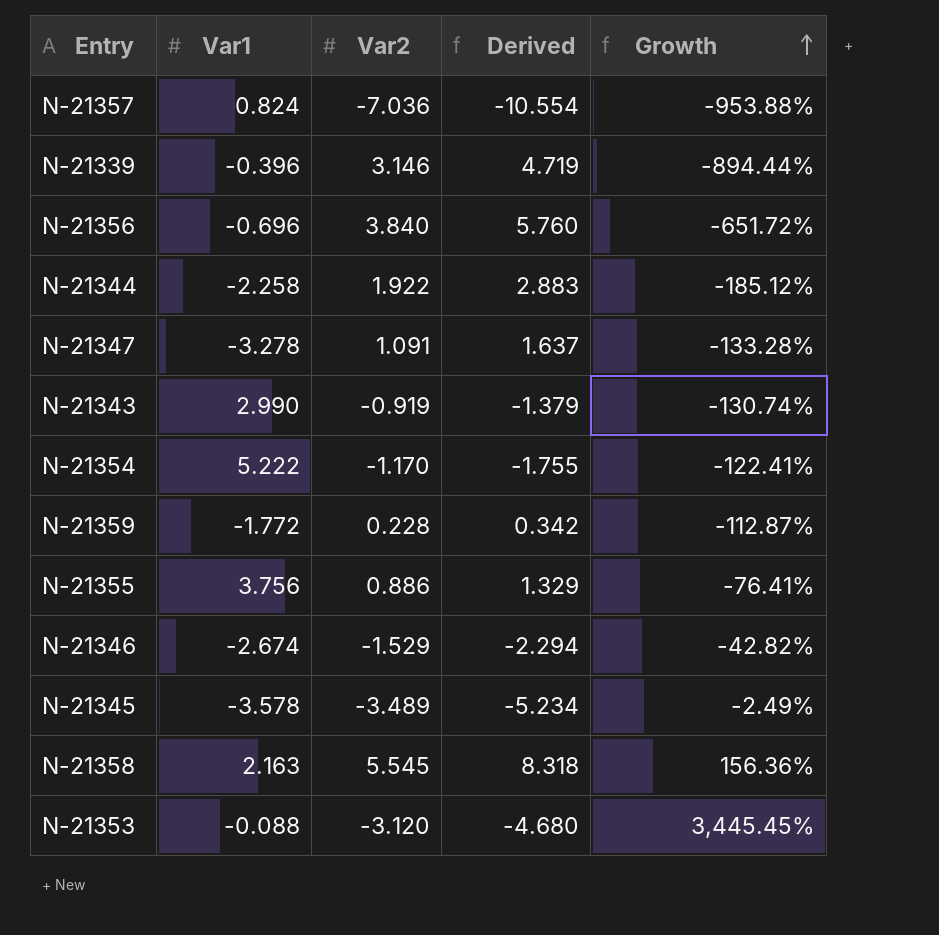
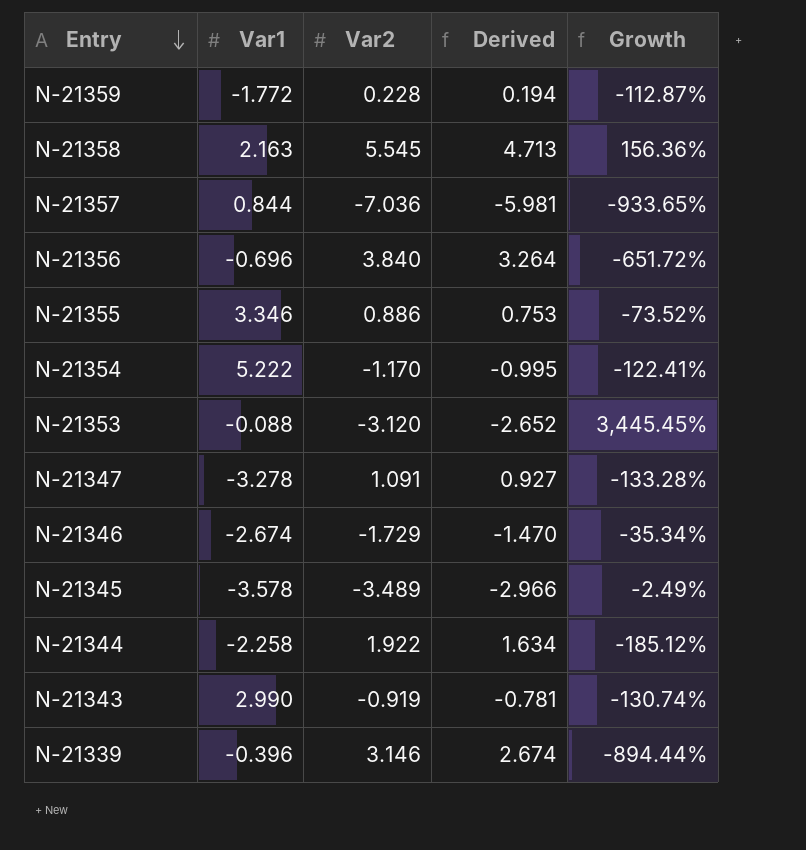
row order: Growth ascending -> Entry descending
column Derived | formula: [Var2] * 1.5 -> [Var2] * 0.85
N-21357 | Var1: 0.824 -> 0.844
N-21357 | Growth: -953.88% -> -933.65%
N-21355 | Var1: 3.756 -> 3.346
N-21355 | Growth: -76.41% -> -73.52%
N-21346 | Var2: -1.529 -> -1.729
N-21346 | Growth: -42.82% -> -35.34%

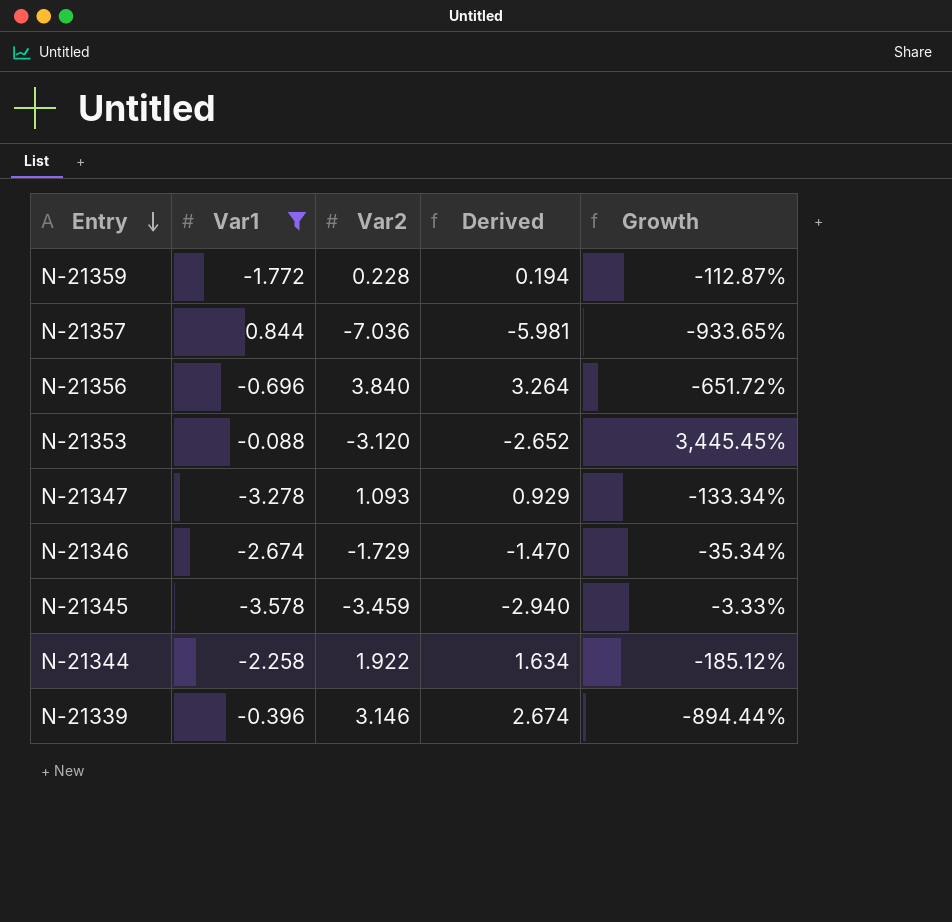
filter: none -> Var1 <= 0.844
N-21347 | Var2: 1.091 -> 1.093
N-21347 | Derived: 0.927 -> 0.929
N-21347 | Growth: -133.28% -> -133.34%
N-21345 | Var2: -3.489 -> -3.459
N-21345 | Derived: -2.966 -> -2.940
N-21345 | Growth: -2.49% -> -3.33%

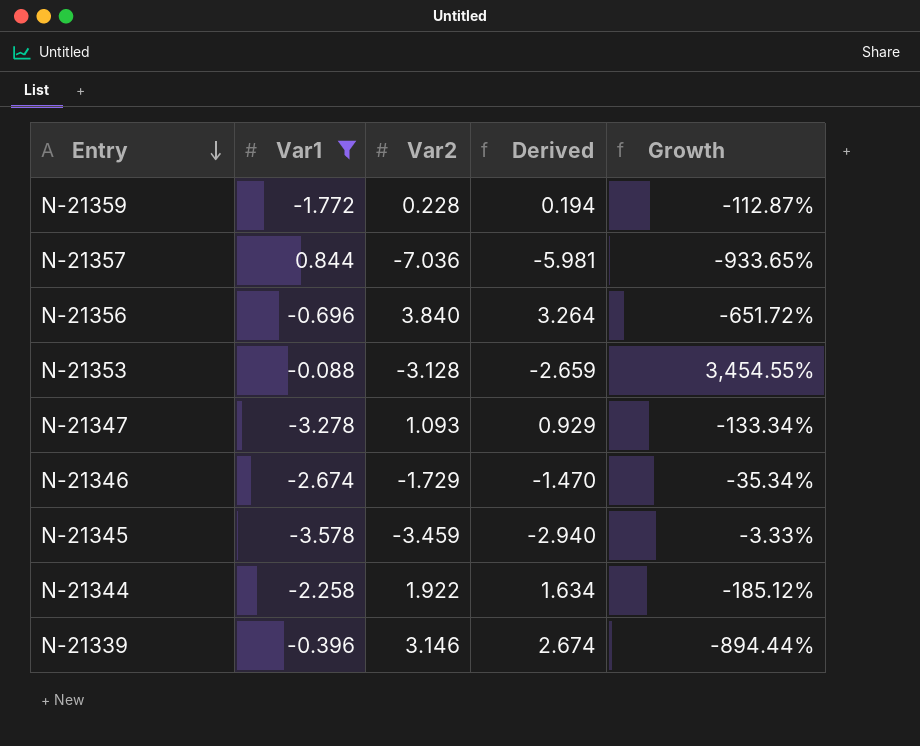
N-21353 | Var2: -3.120 -> -3.128
N-21353 | Derived: -2.652 -> -2.659
N-21353 | Growth: 3,445.45% -> 3,454.55%

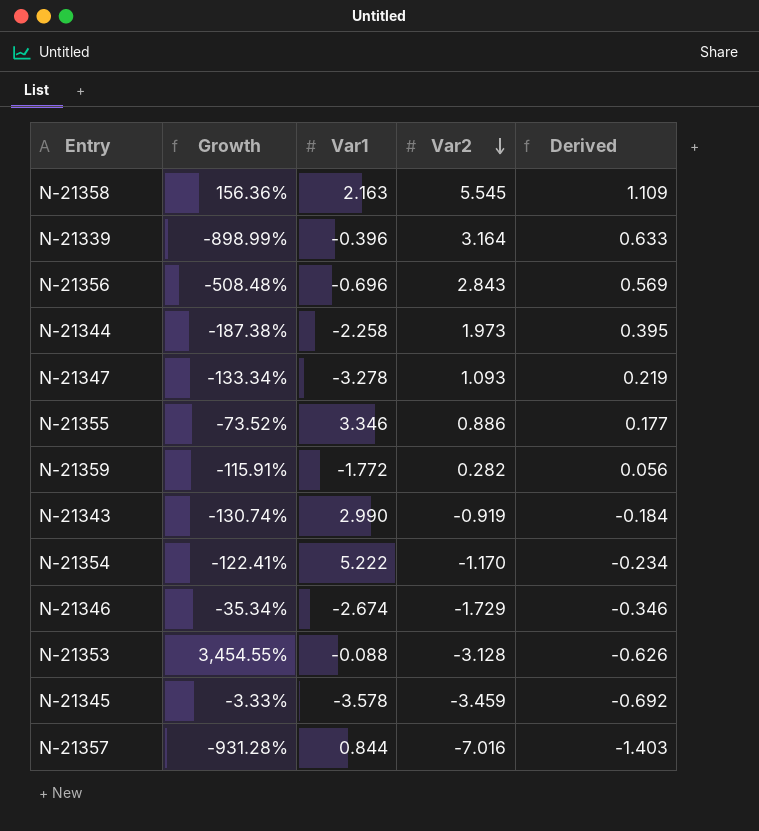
filter: Var1 <= 0.844 -> none
row order: Entry descending -> Var2 descending
column Growth | position: 5 -> 2
column Derived | formula: [Var2] * 0.85 -> [Var2] * 0.2
N-21339 | Growth: -894.44% -> -898.99%
N-21339 | Var2: 3.146 -> 3.164
N-21356 | Growth: -651.72% -> -508.48%
N-21356 | Var2: 3.840 -> 2.843
N-21344 | Growth: -185.12% -> -187.38%
N-21344 | Var2: 1.922 -> 1.973
N-21359 | Growth: -112.87% -> -115.91%
N-21359 | Var2: 0.228 -> 0.282
N-21357 | Growth: -933.65% -> -931.28%
N-21357 | Var2: -7.036 -> -7.016

